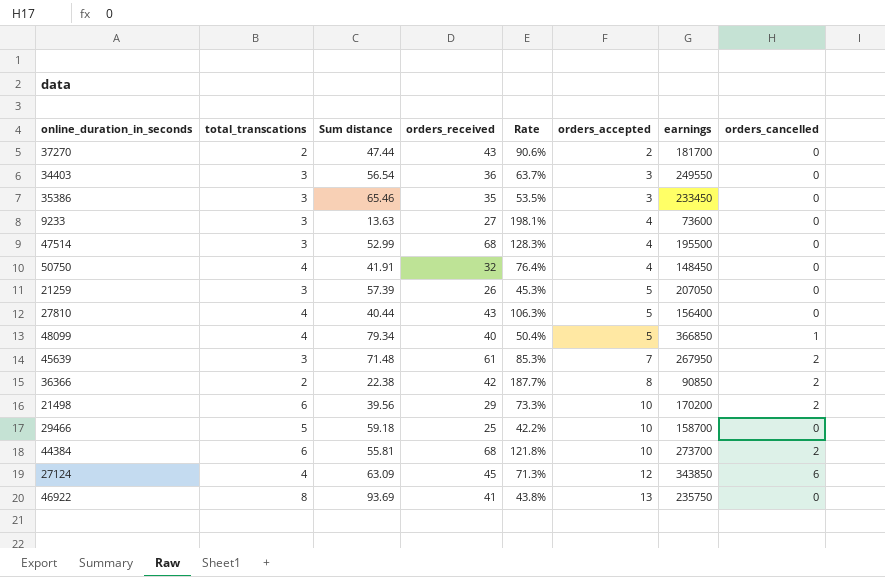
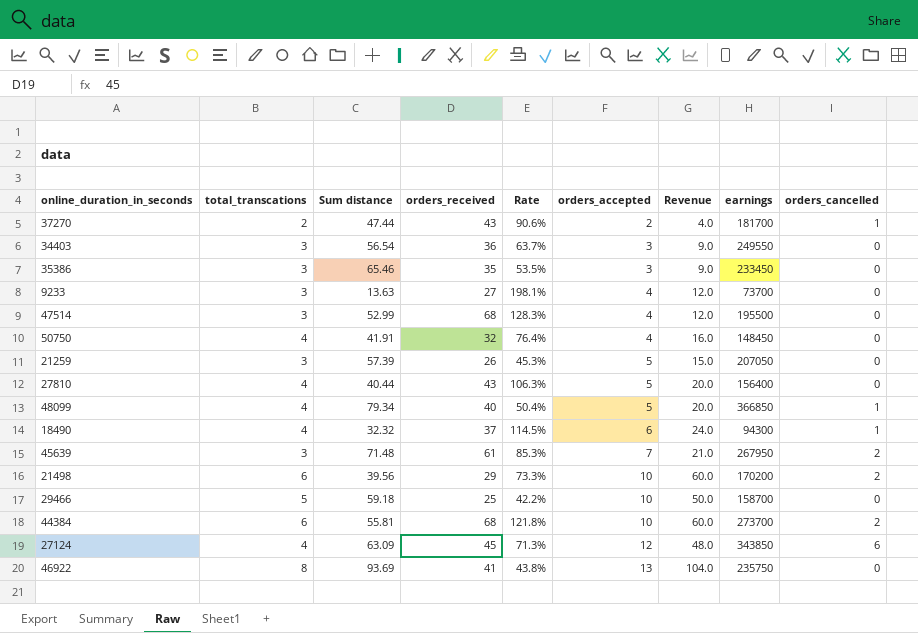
column Revenue | formula: none -> [total_transcations] * [orders_accepted]
row 36366: 2 | 22.38 | 42 | 187.7% | 8 | 90850 | 2 -> none
37270 | orders_cancelled: 0 -> 1
9233 | earnings: 73600 -> 73700
row 18490: none -> 4 | 32.32 | 37 | 114.5% | 6 | 24.0 | 94300 | 1

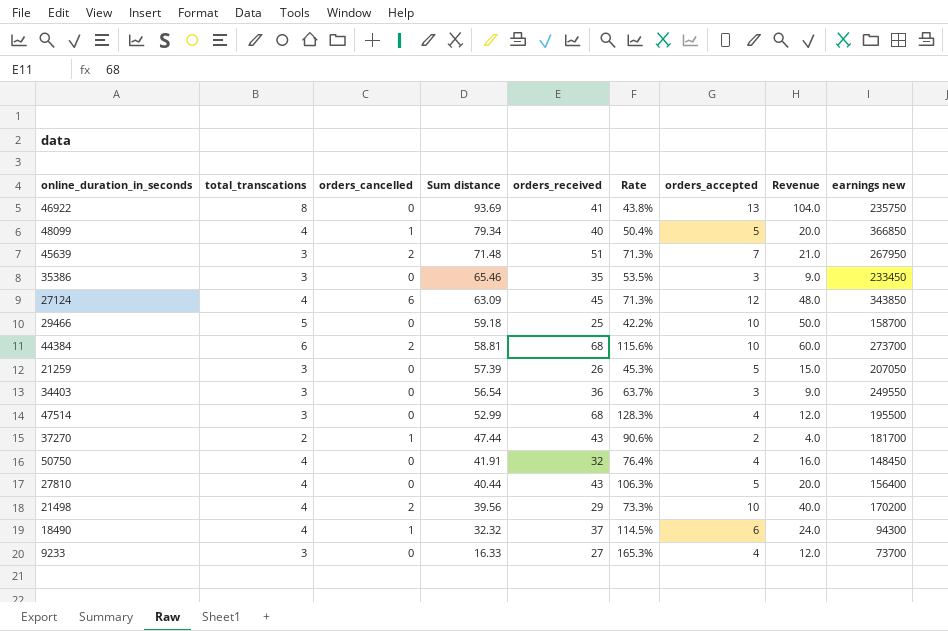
row order: orders_accepted ascending -> Sum distance descending
column orders_cancelled | position: 9 -> 3
column name: earnings -> earnings new
45639 | orders_received: 61 -> 51
45639 | Rate: 85.3% -> 71.3%
44384 | Sum distance: 55.81 -> 58.81
44384 | Rate: 121.8% -> 115.6%
21498 | total_transcations: 6 -> 4
21498 | Revenue: 60.0 -> 40.0
9233 | Sum distance: 13.63 -> 16.33
9233 | Rate: 198.1% -> 165.3%

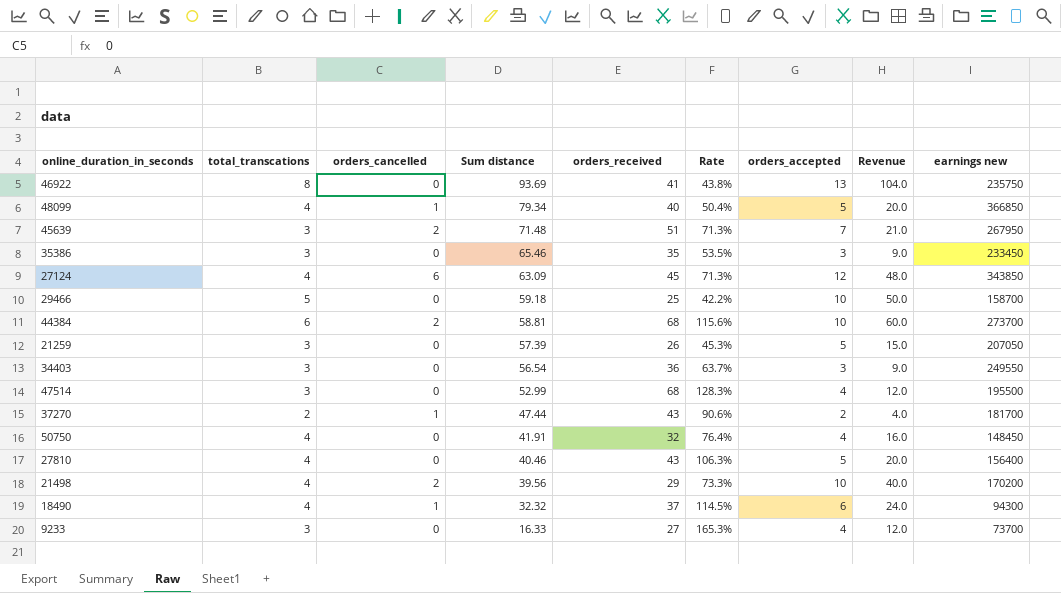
27810 | Sum distance: 40.44 -> 40.46

